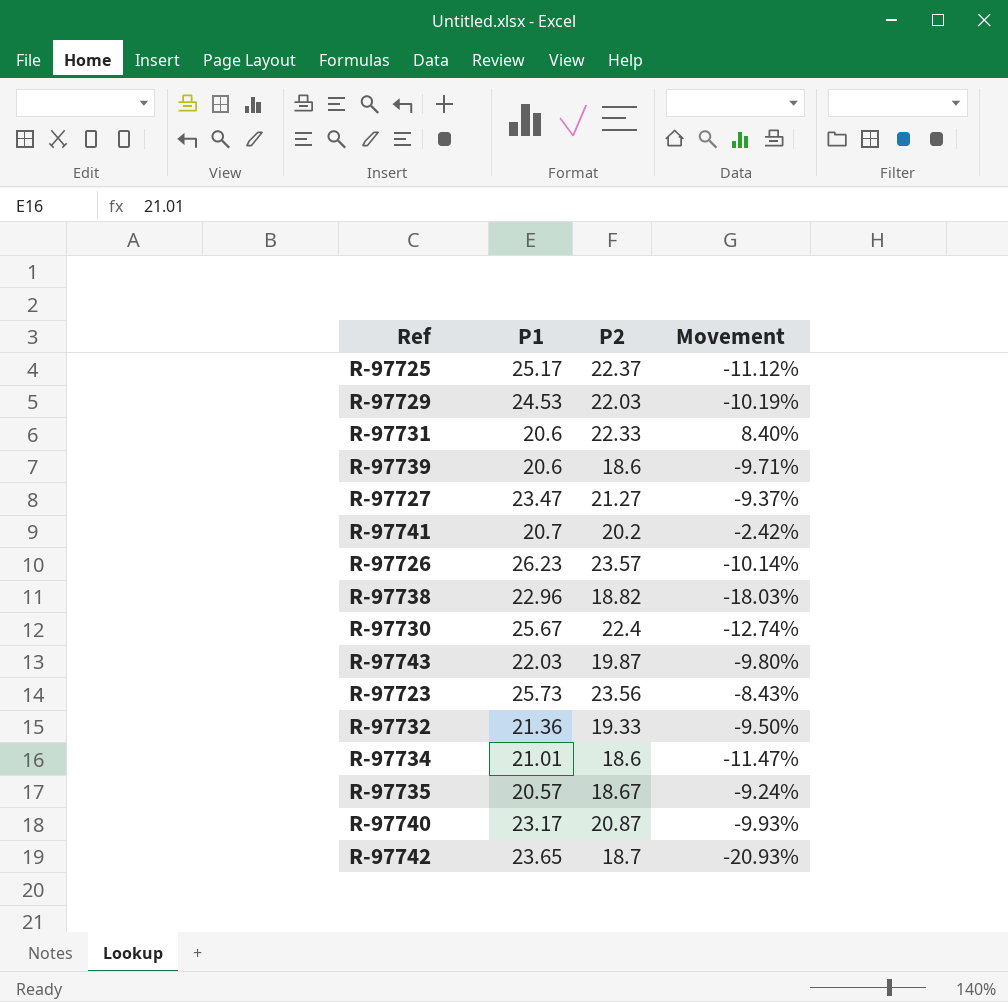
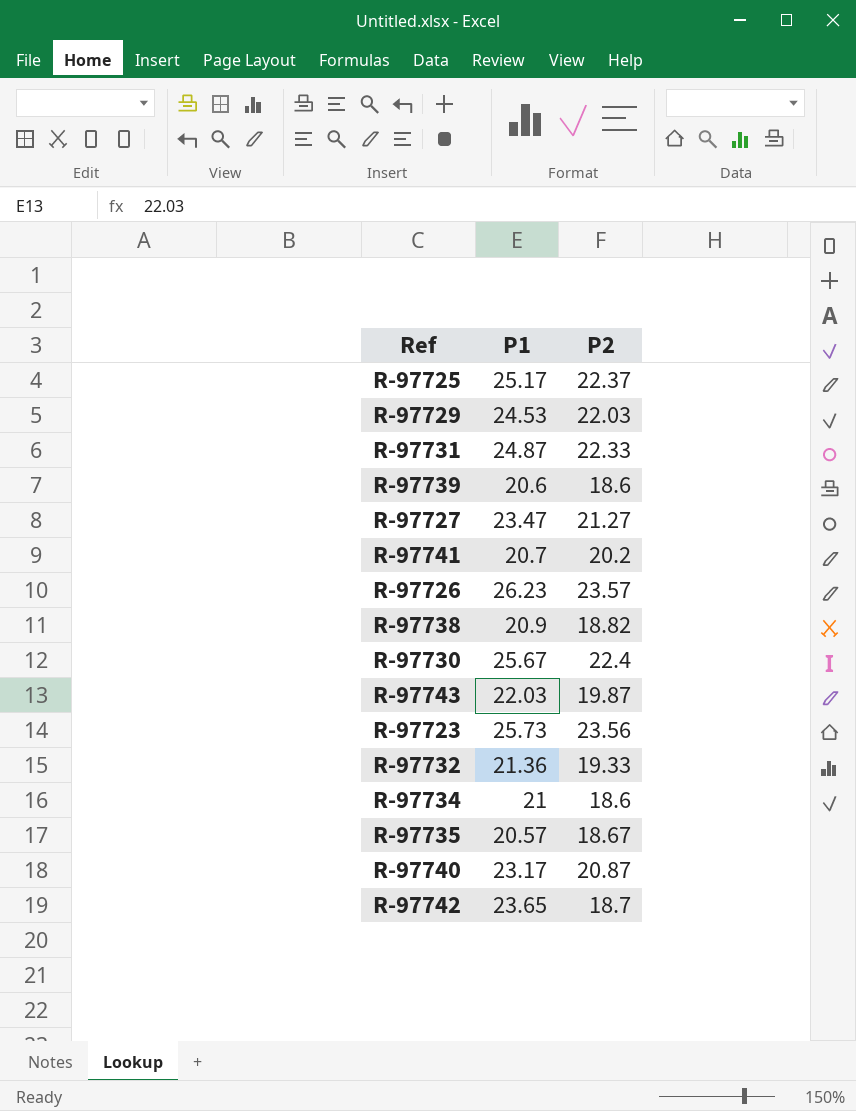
column Movement | formula: ([P2] - [P1]) / [P1] -> none
R-97731 | P1: 20.6 -> 24.87
R-97738 | P1: 22.96 -> 20.9
R-97734 | P1: 21.01 -> 21

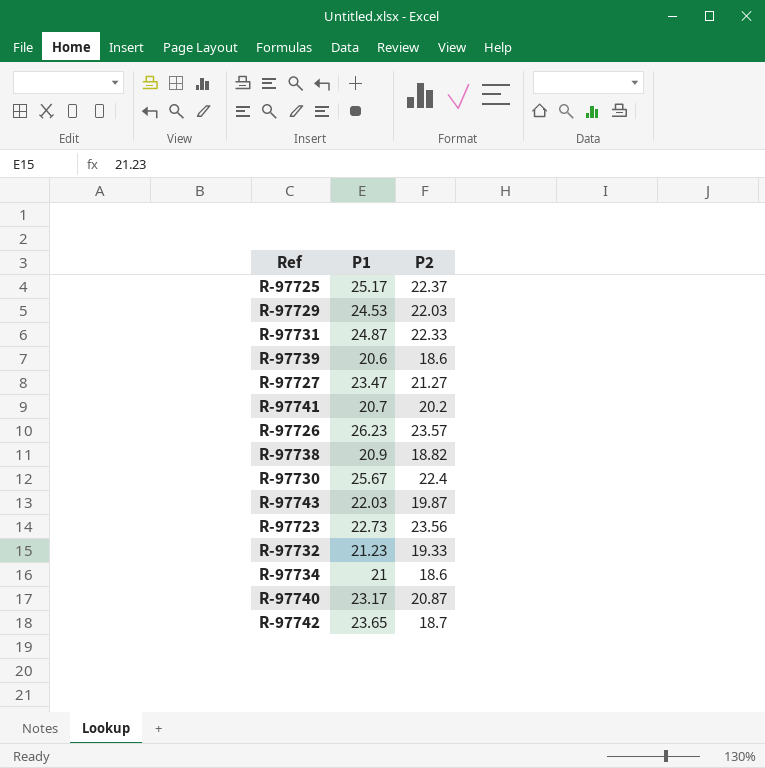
row R-97735: 20.57 | 18.67 -> none
R-97723 | P1: 25.73 -> 22.73
R-97732 | P1: 21.36 -> 21.23

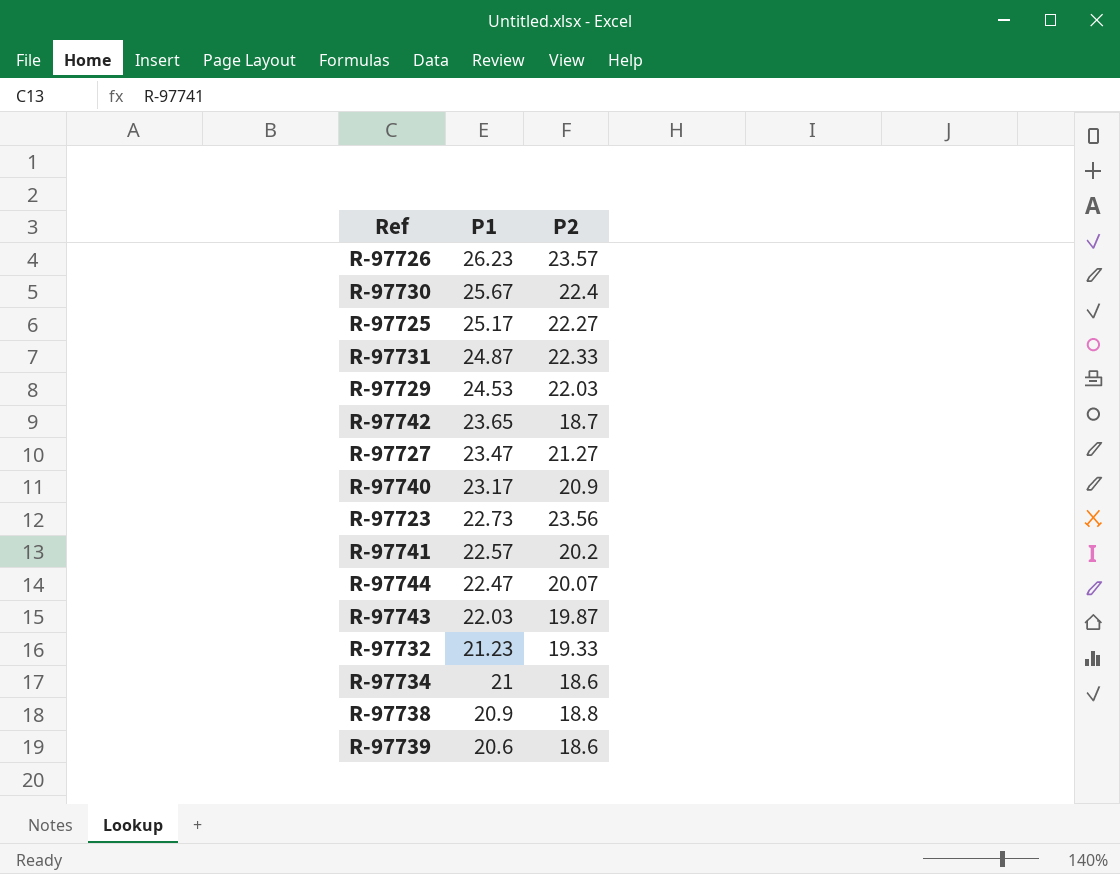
row order: none -> P1 descending
R-97725 | P2: 22.37 -> 22.27
R-97740 | P2: 20.87 -> 20.9
R-97741 | P1: 20.7 -> 22.57
row R-97744: none -> 22.47 | 20.07
R-97738 | P2: 18.82 -> 18.8

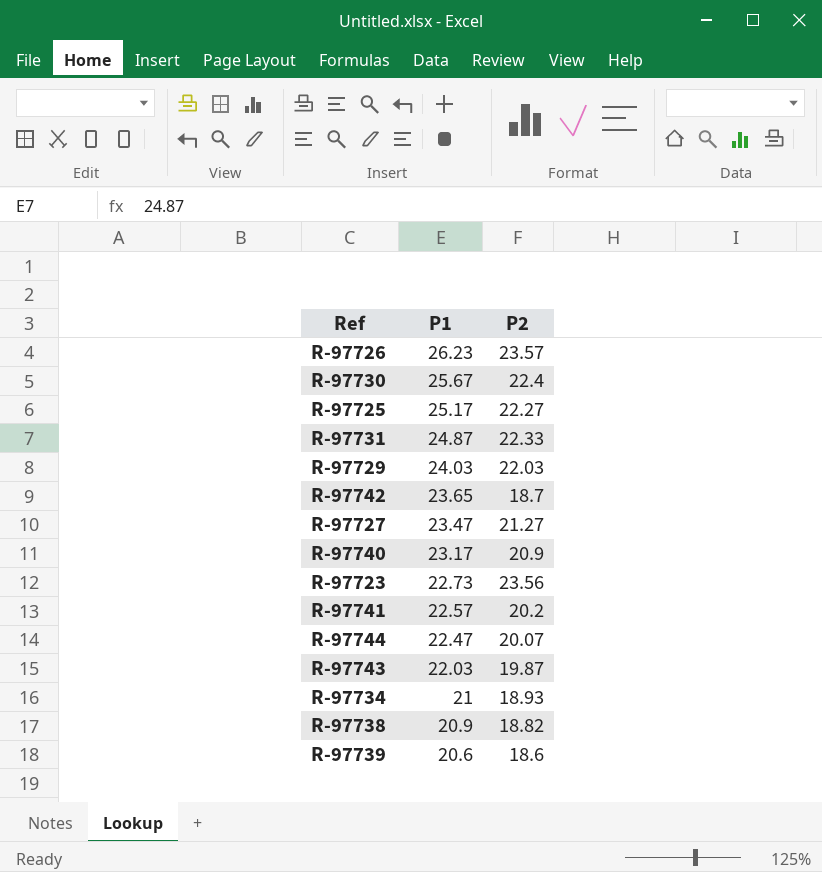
row R-97732: 21.23 | 19.33 -> none
R-97729 | P1: 24.53 -> 24.03
R-97734 | P2: 18.6 -> 18.93
R-97738 | P2: 18.8 -> 18.82

